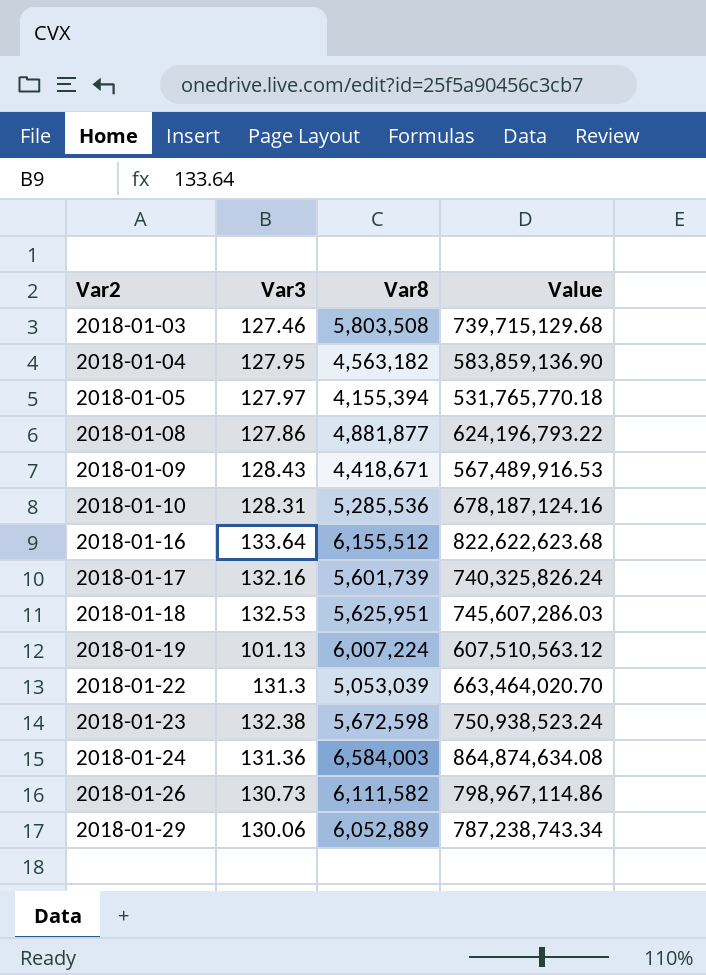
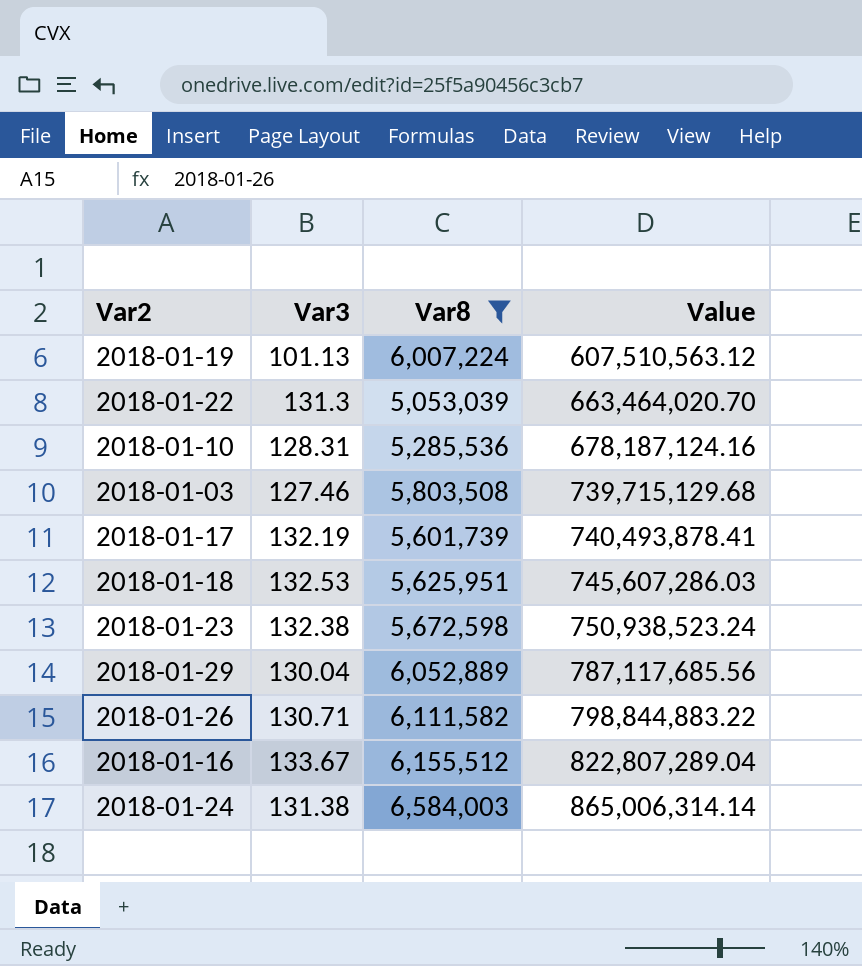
filter: none -> Var8 >= 5,053,039
row order: Var2 ascending -> Value ascending
2018-01-17 | Var3: 132.16 -> 132.19
2018-01-17 | Value: 740,325,826.24 -> 740,493,878.41
2018-01-29 | Var3: 130.06 -> 130.04
2018-01-29 | Value: 787,238,743.34 -> 787,117,685.56
2018-01-26 | Var3: 130.73 -> 130.71
2018-01-26 | Value: 798,967,114.86 -> 798,844,883.22
2018-01-16 | Var3: 133.64 -> 133.67
2018-01-16 | Value: 822,622,623.68 -> 822,807,289.04
2018-01-24 | Var3: 131.36 -> 131.38
2018-01-24 | Value: 864,874,634.08 -> 865,006,314.14

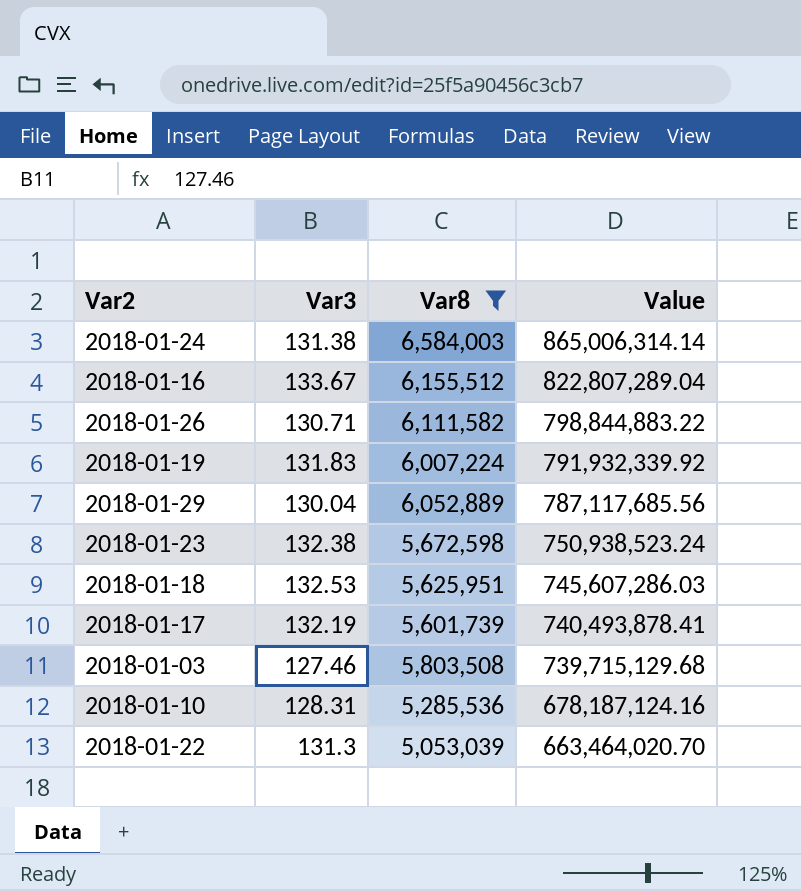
row order: Value ascending -> Value descending
2018-01-19 | Var3: 101.13 -> 131.83
2018-01-19 | Value: 607,510,563.12 -> 791,932,339.92

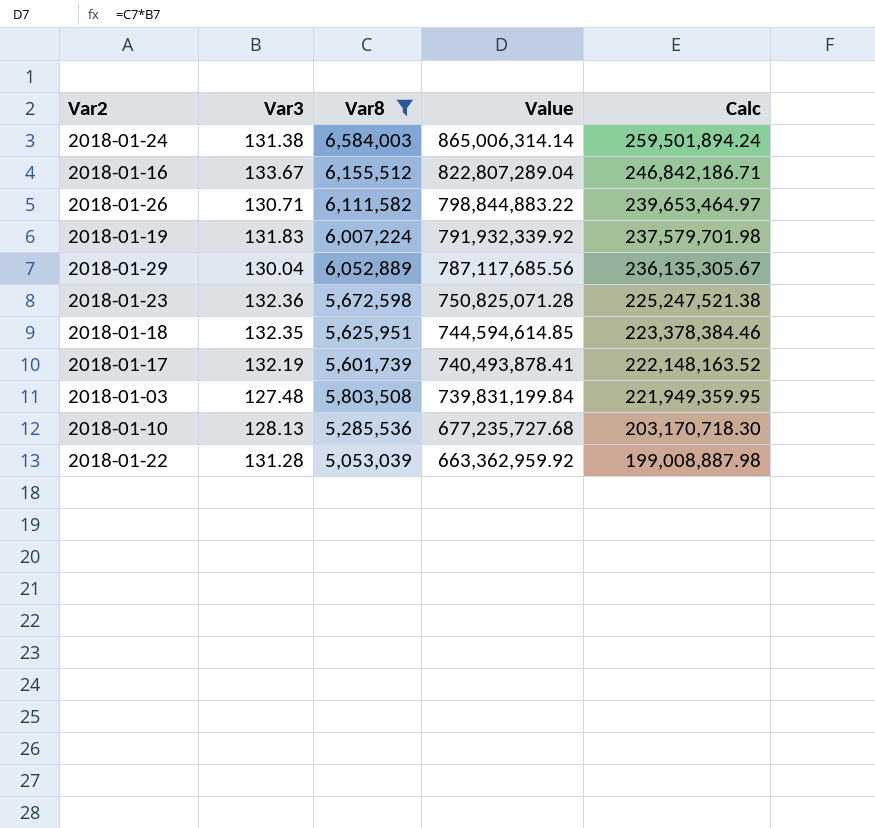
column Calc | formula: none -> [Value] * 0.3
2018-01-23 | Var3: 132.38 -> 132.36
2018-01-23 | Value: 750,938,523.24 -> 750,825,071.28
2018-01-18 | Var3: 132.53 -> 132.35
2018-01-18 | Value: 745,607,286.03 -> 744,594,614.85
2018-01-03 | Var3: 127.46 -> 127.48
2018-01-03 | Value: 739,715,129.68 -> 739,831,199.84
2018-01-10 | Var3: 128.31 -> 128.13
2018-01-10 | Value: 678,187,124.16 -> 677,235,727.68
2018-01-22 | Var3: 131.3 -> 131.28
2018-01-22 | Value: 663,464,020.70 -> 663,362,959.92

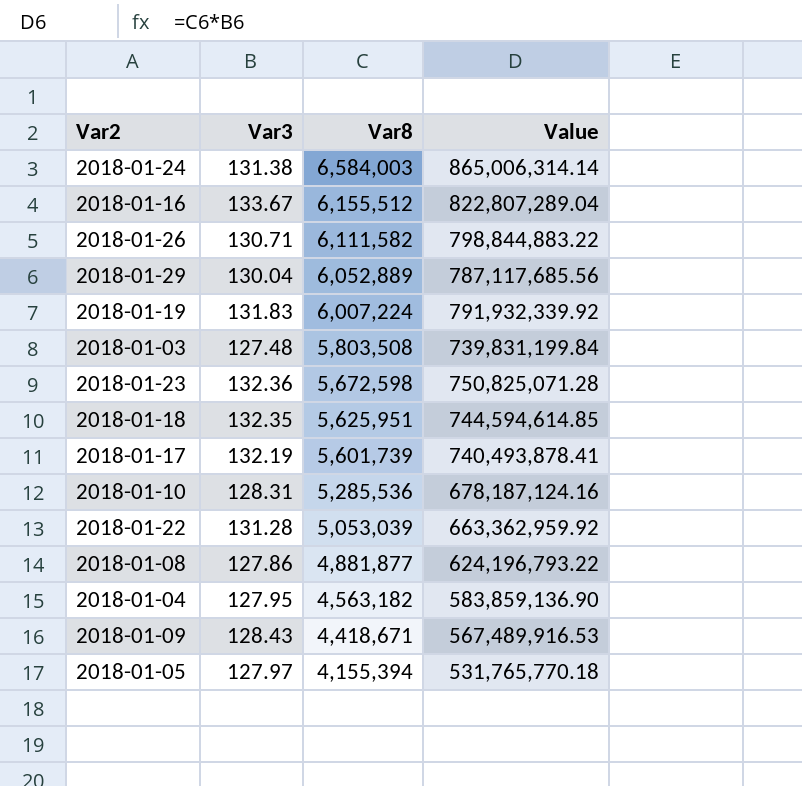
filter: Var8 >= 5,053,039 -> none
row order: Value descending -> Var8 descending
column Calc | formula: [Value] * 0.3 -> none
2018-01-10 | Var3: 128.13 -> 128.31
2018-01-10 | Value: 677,235,727.68 -> 678,187,124.16

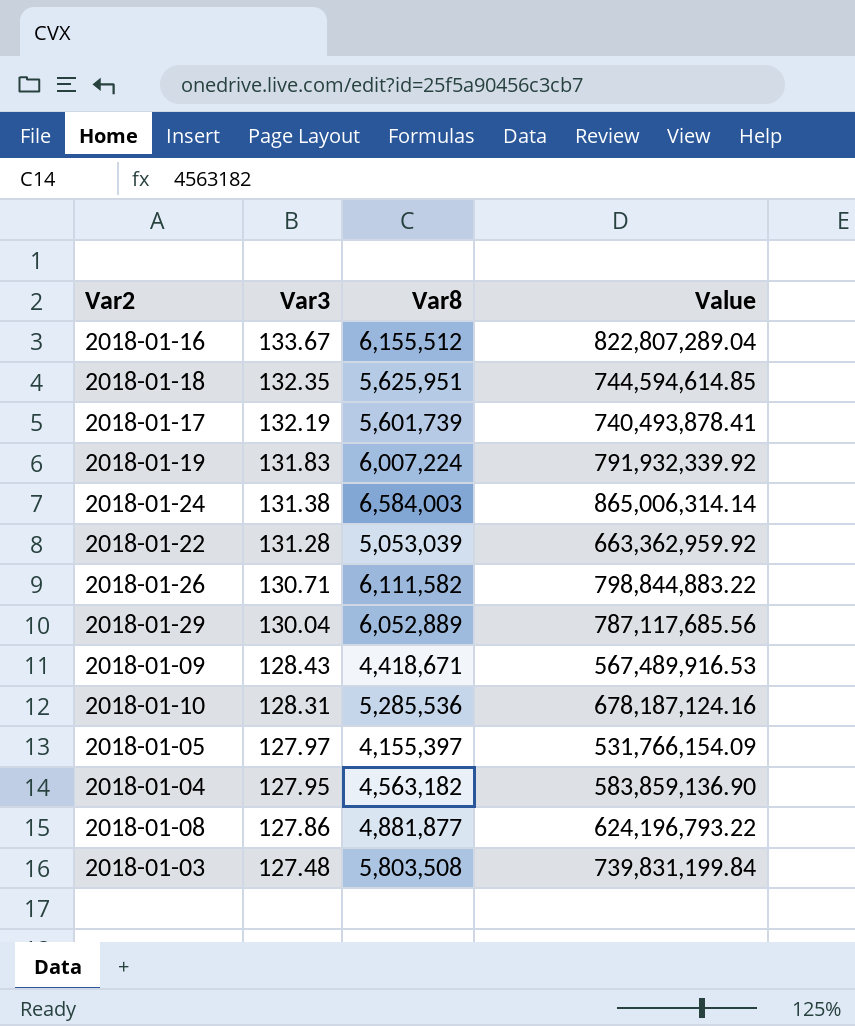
row order: Var8 descending -> Var3 descending
row 2018-01-23: 132.36 | 5,672,598 | 750,825,071.28 -> none
2018-01-05 | Var8: 4,155,394 -> 4,155,397
2018-01-05 | Value: 531,765,770.18 -> 531,766,154.09

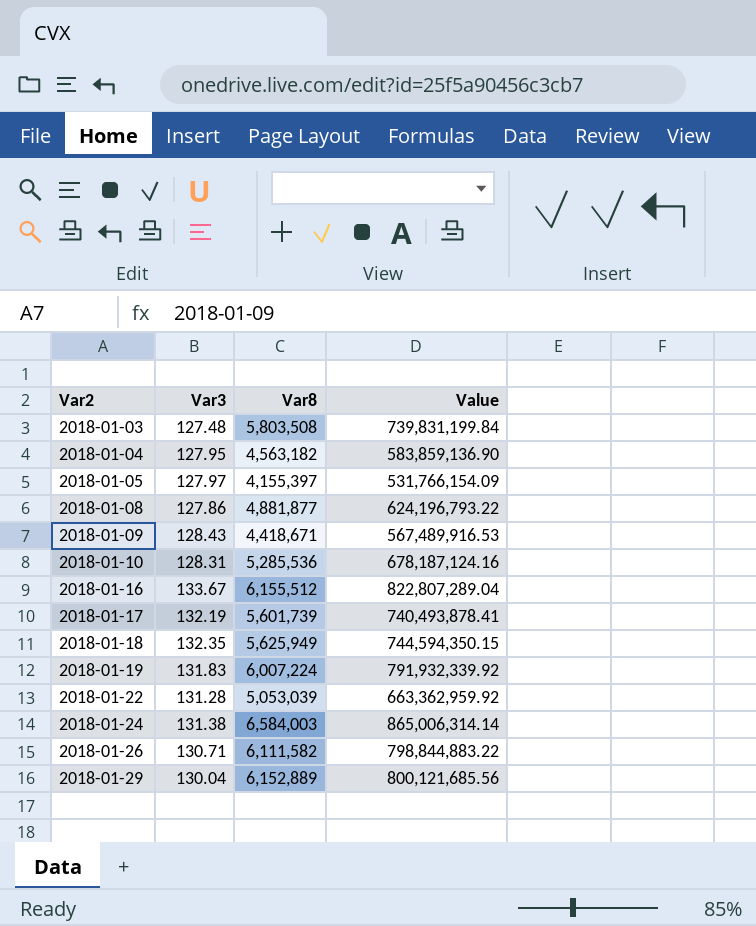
row order: Var3 descending -> Var2 ascending
2018-01-18 | Var8: 5,625,951 -> 5,625,949
2018-01-18 | Value: 744,594,614.85 -> 744,594,350.15
2018-01-29 | Var8: 6,052,889 -> 6,152,889
2018-01-29 | Value: 787,117,685.56 -> 800,121,685.56

